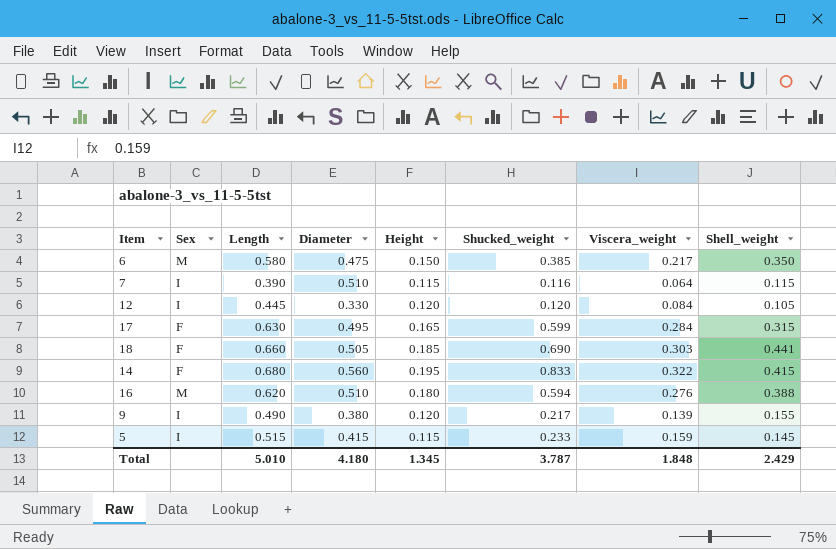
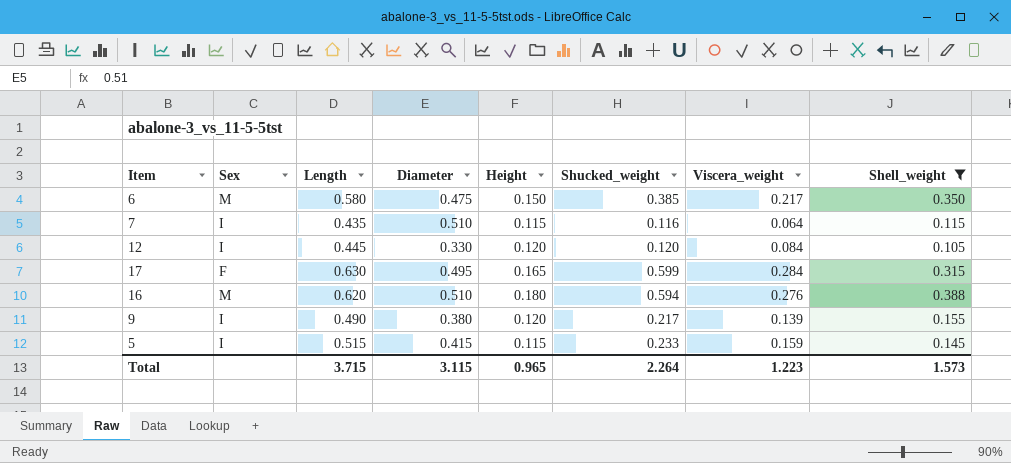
filter: none -> Shell_weight <= 0.388
7 | Length: 0.390 -> 0.435
Total | Length: 5.010 -> 3.715
Total | Diameter: 4.180 -> 3.115
Total | Height: 1.345 -> 0.965
Total | Shucked_weight: 3.787 -> 2.264
Total | Viscera_weight: 1.848 -> 1.223
Total | Shell_weight: 2.429 -> 1.573

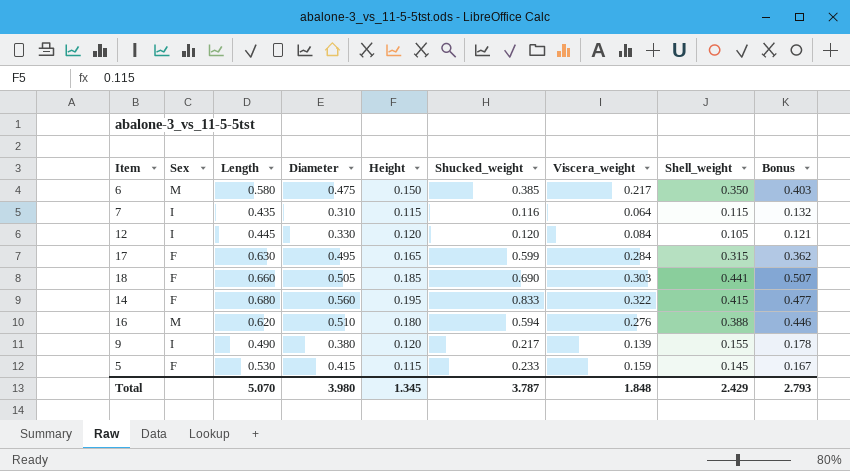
filter: Shell_weight <= 0.388 -> none
column Bonus | formula: none -> [Shell_weight] * 1.15
7 | Diameter: 0.510 -> 0.310
5 | Sex: I -> F
5 | Length: 0.515 -> 0.530
Total | Length: 3.715 -> 5.070
Total | Diameter: 3.115 -> 3.980
Total | Height: 0.965 -> 1.345
Total | Shucked_weight: 2.264 -> 3.787
Total | Viscera_weight: 1.223 -> 1.848
Total | Shell_weight: 1.573 -> 2.429

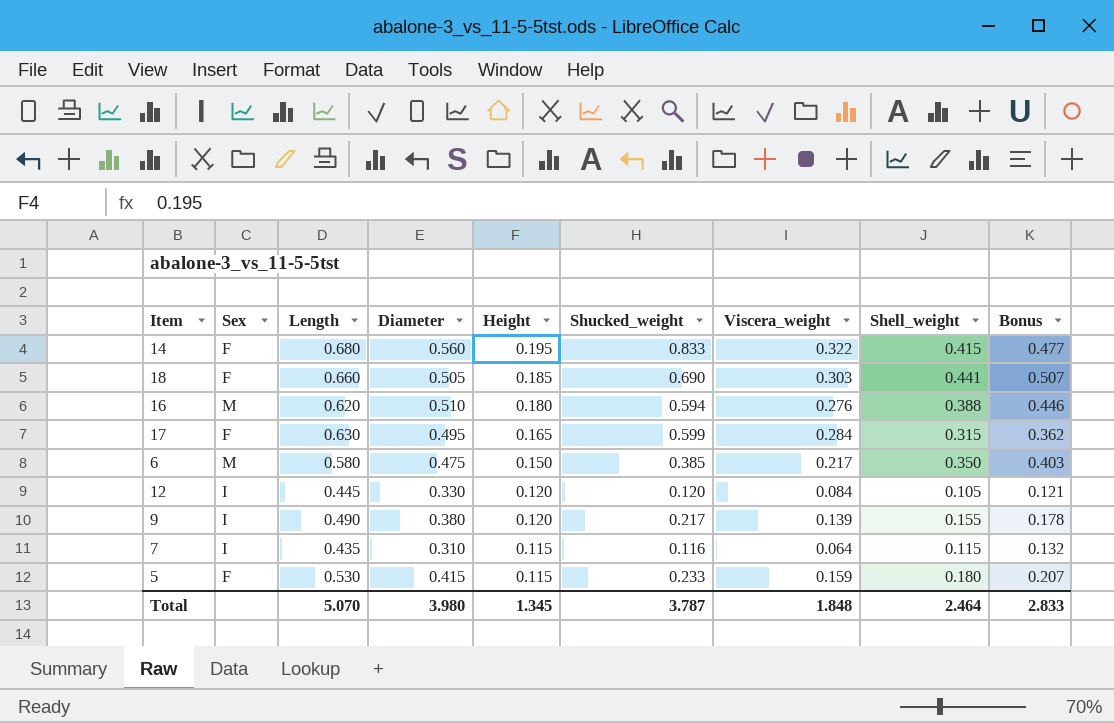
row order: none -> Height descending
5 | Shell_weight: 0.145 -> 0.180
5 | Bonus: 0.167 -> 0.207
Total | Shell_weight: 2.429 -> 2.464
Total | Bonus: 2.793 -> 2.833

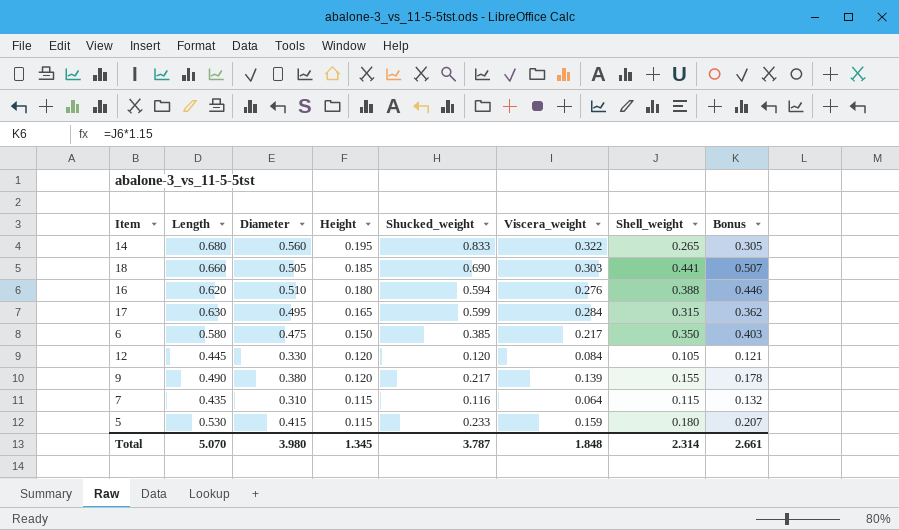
column Sex | position: 2 -> none
14 | Shell_weight: 0.415 -> 0.265
14 | Bonus: 0.477 -> 0.305
Total | Shell_weight: 2.464 -> 2.314
Total | Bonus: 2.833 -> 2.661

